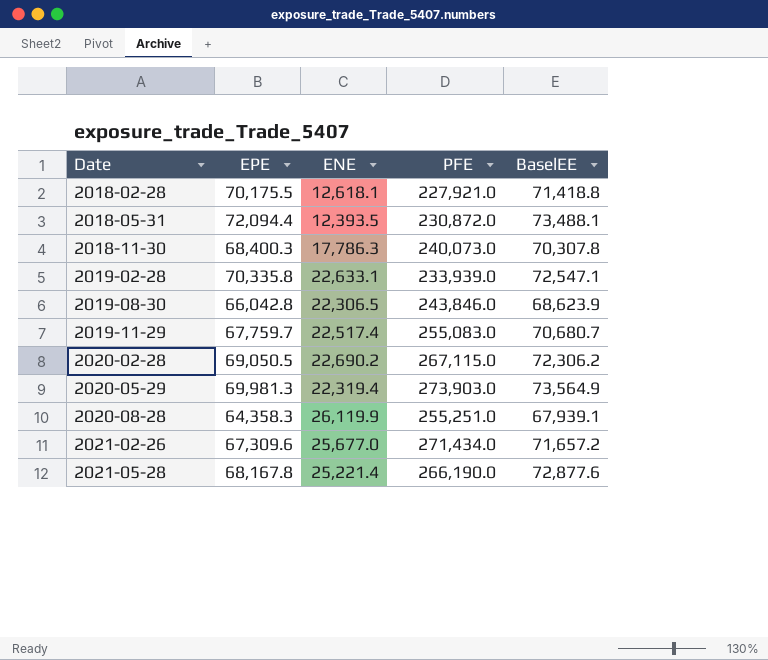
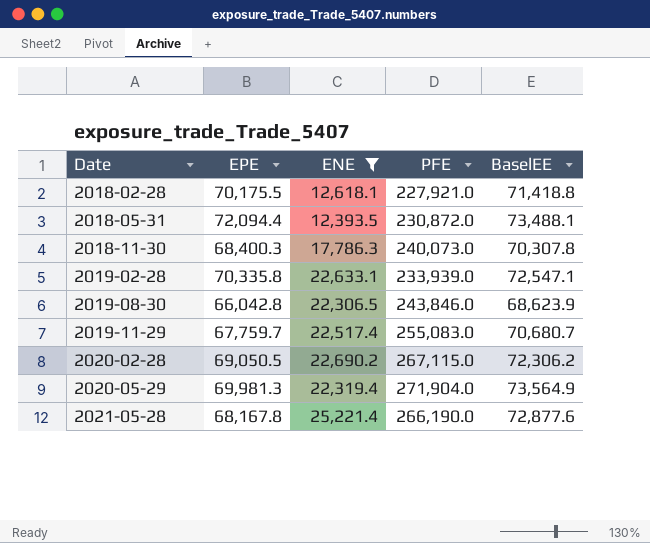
filter: none -> ENE <= 25,221.4
2020-05-29 | PFE: 273,903.0 -> 271,904.0

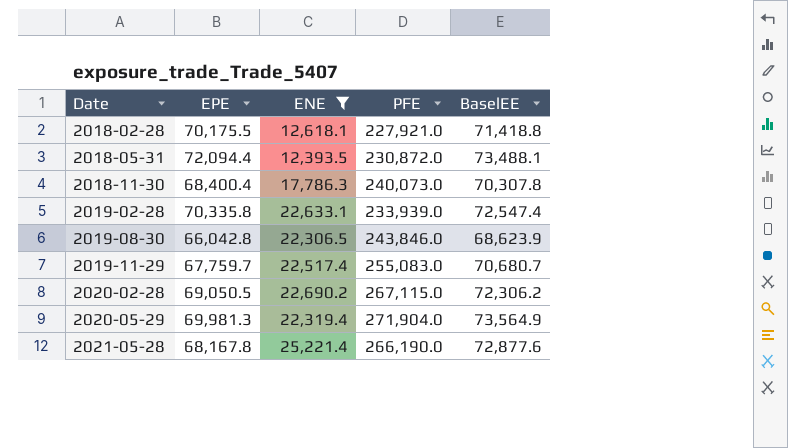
2018-11-30 | EPE: 68,400.3 -> 68,400.4
2019-02-28 | BaselEE: 72,547.1 -> 72,547.4

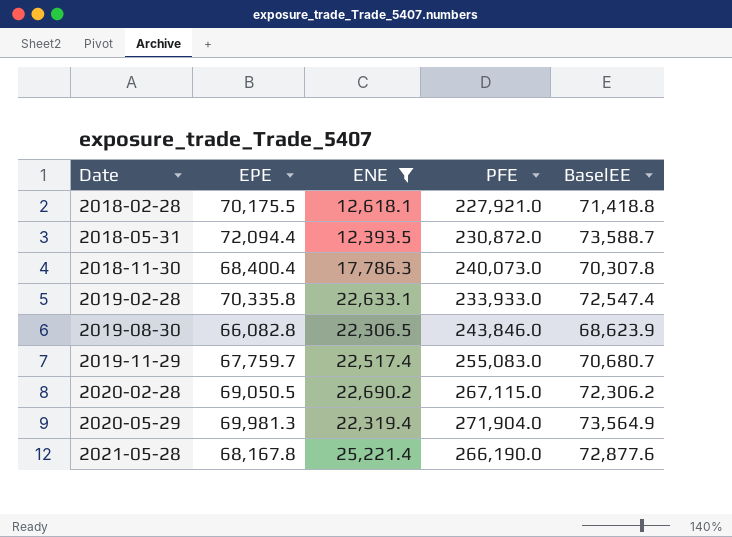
2018-05-31 | BaselEE: 73,488.1 -> 73,588.7
2019-02-28 | PFE: 233,939.0 -> 233,933.0
2019-08-30 | EPE: 66,042.8 -> 66,082.8

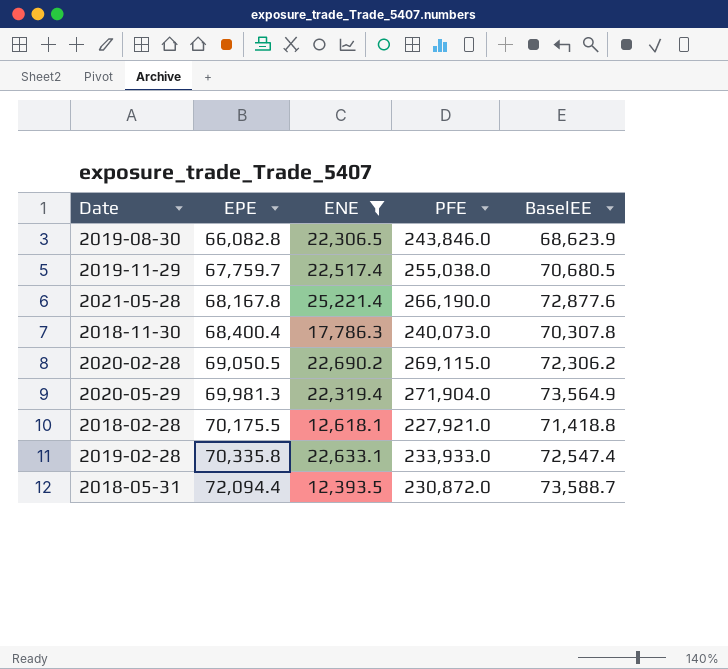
row order: Date ascending -> EPE ascending
2019-11-29 | PFE: 255,083.0 -> 255,038.0
2019-11-29 | BaselEE: 70,680.7 -> 70,680.5
2020-02-28 | PFE: 267,115.0 -> 269,115.0

